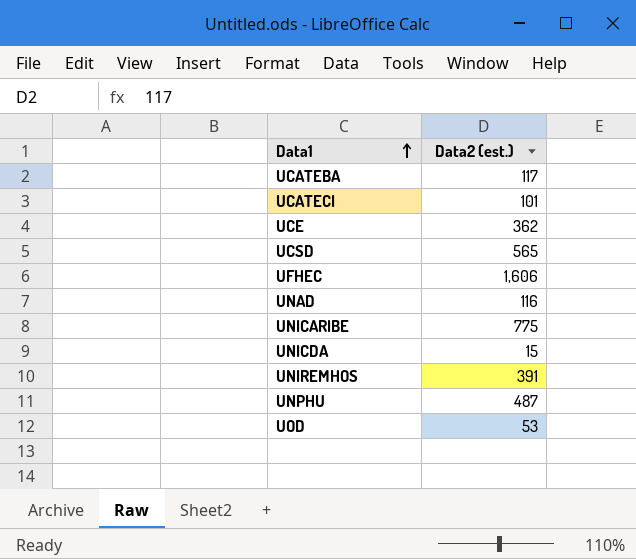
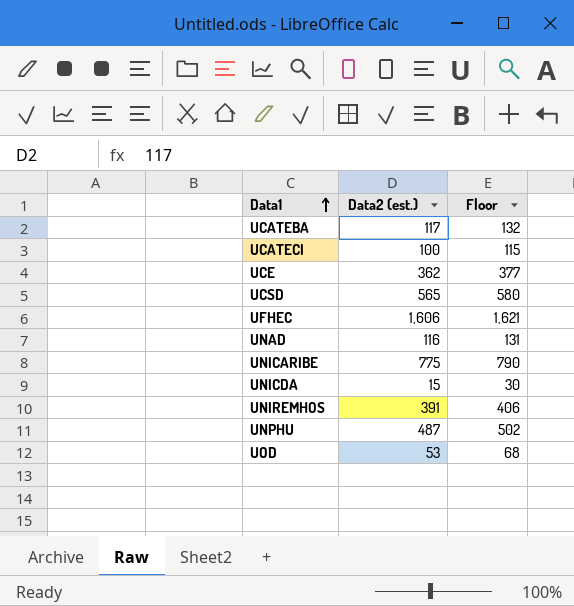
column Floor | formula: none -> [Data2 (est.)] + 15
UCATECI | Data2 (est.): 101 -> 100

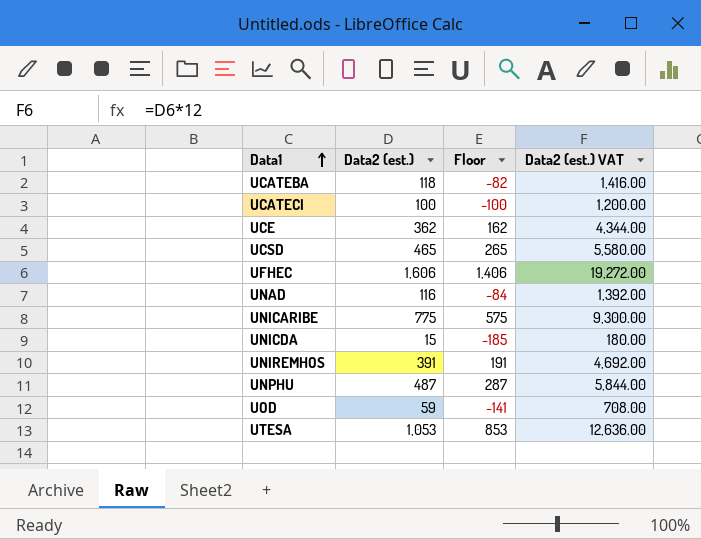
column Floor | formula: [Data2 (est.)] + 15 -> [Data2 (est.)] - 200
column Data2 (est.) VAT | formula: none -> [Data2 (est.)] * 12
UCATEBA | Data2 (est.): 117 -> 118
UCSD | Data2 (est.): 565 -> 465
UOD | Data2 (est.): 53 -> 59
row UTESA: none -> 1,053 | 853 | 12,636.00

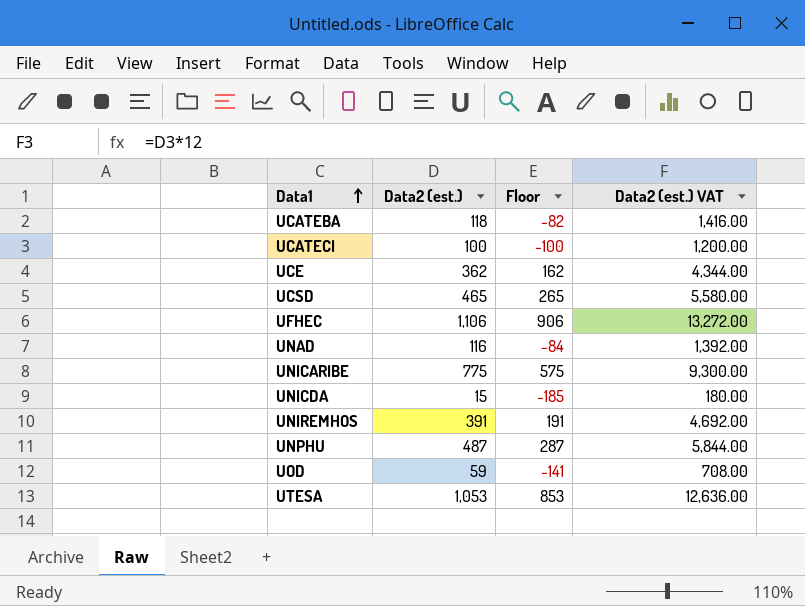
UFHEC | Data2 (est.): 1,606 -> 1,106
UFHEC | Floor: 1,406 -> 906
UFHEC | Data2 (est.) VAT: 19,272.00 -> 13,272.00

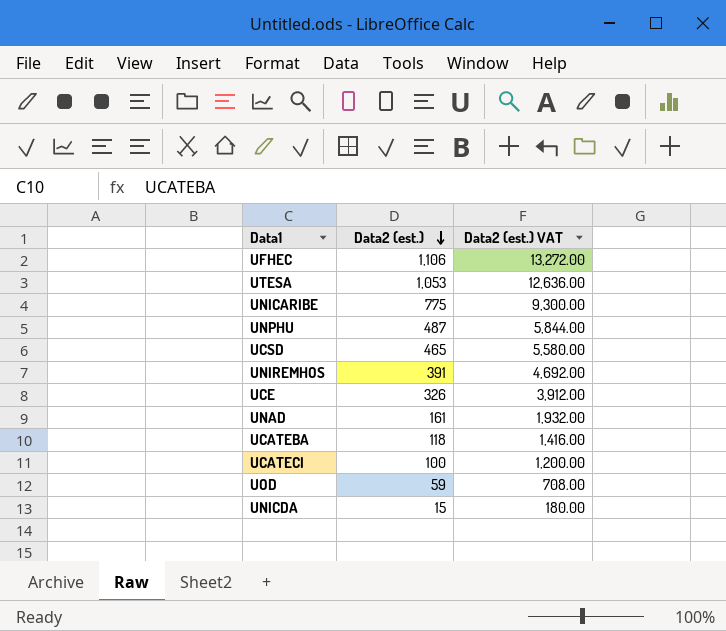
row order: Data1 ascending -> Data2 (est.) descending
column Floor | formula: [Data2 (est.)] - 200 -> none
UCE | Data2 (est.): 362 -> 326
UCE | Data2 (est.) VAT: 4,344.00 -> 3,912.00
UNAD | Data2 (est.): 116 -> 161
UNAD | Data2 (est.) VAT: 1,392.00 -> 1,932.00

